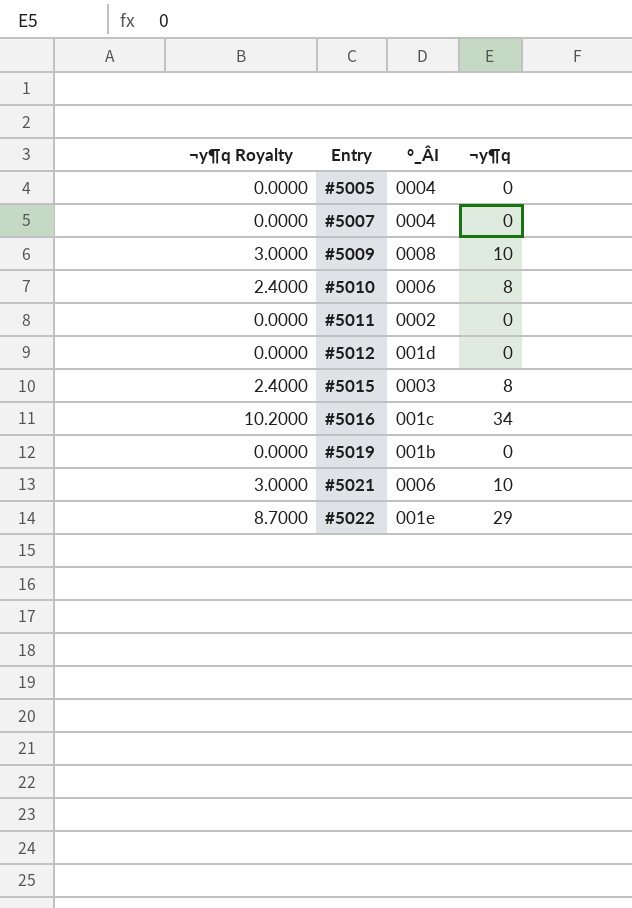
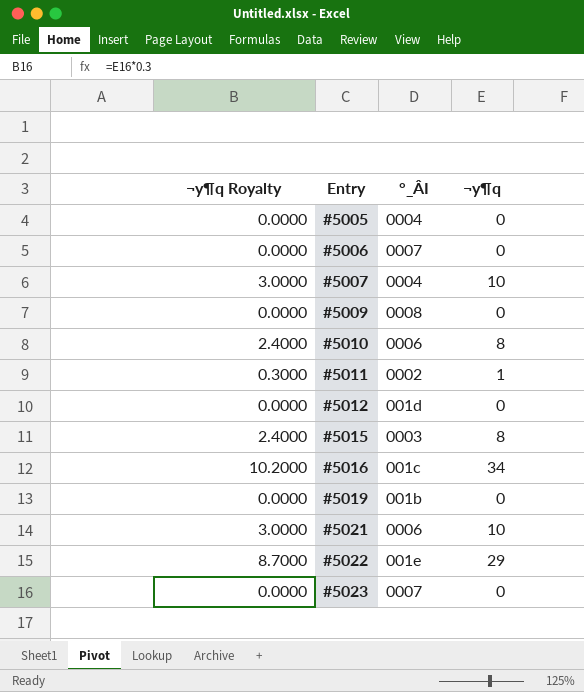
row #5006: none -> 0.0000 | 0007 | 0
#5007 | ¬y¶q Royalty: 0.0000 -> 3.0000
#5007 | ¬y¶q: 0 -> 10
#5009 | ¬y¶q Royalty: 3.0000 -> 0.0000
#5009 | ¬y¶q: 10 -> 0
#5011 | ¬y¶q Royalty: 0.0000 -> 0.3000
#5011 | ¬y¶q: 0 -> 1
row #5023: none -> 0.0000 | 0007 | 0

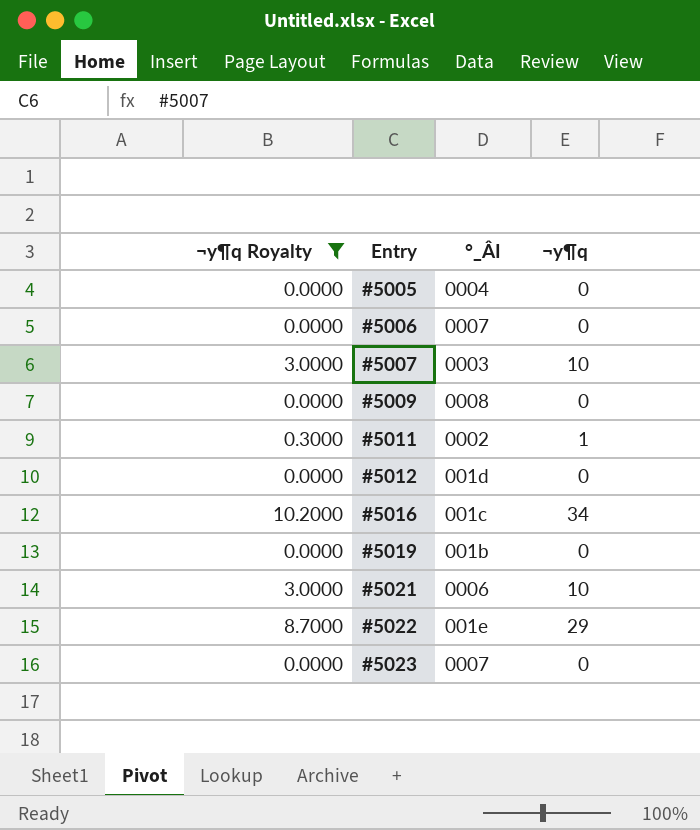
filter: none -> ¬y¶q Royalty != 2.4000
#5007 | °_ÂI: 0004 -> 0003

